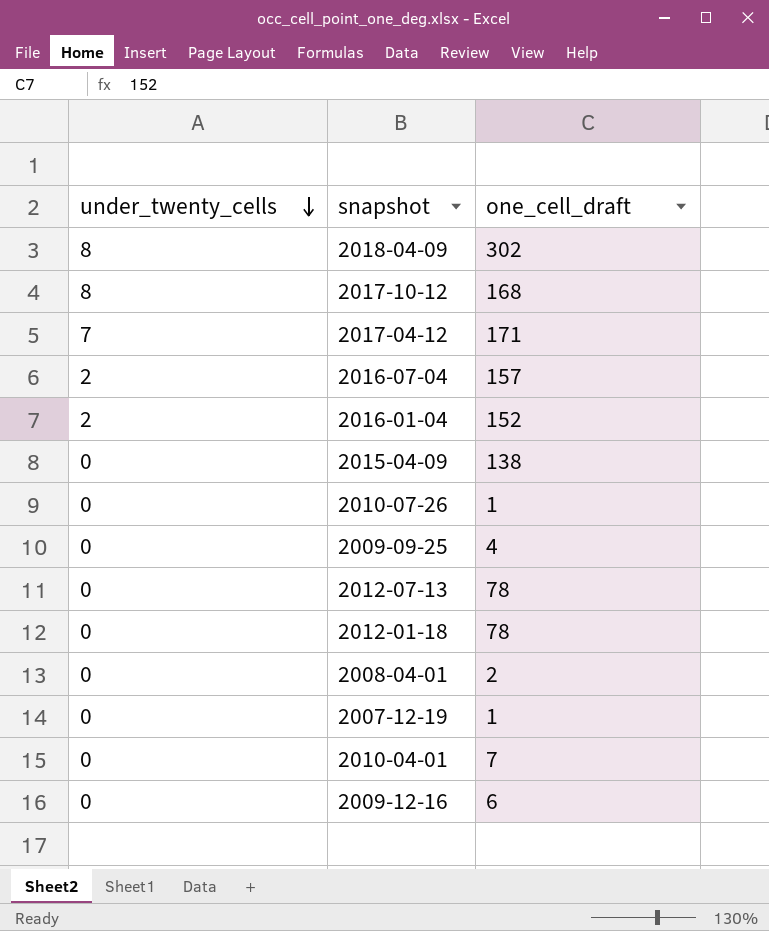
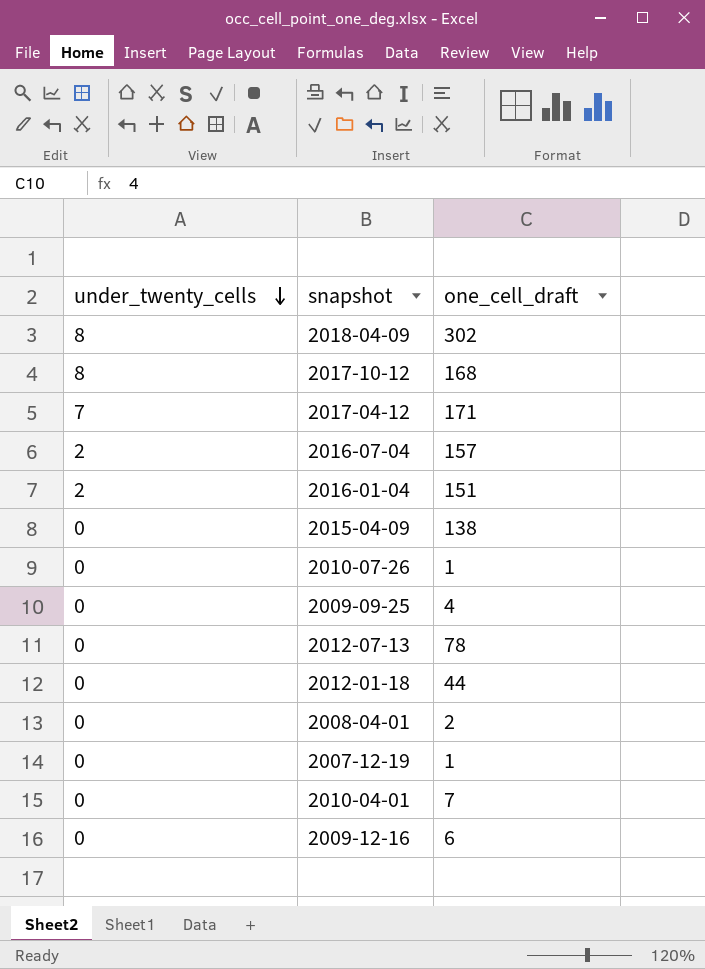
2016-01-04 | one_cell_draft: 152 -> 151
2012-01-18 | one_cell_draft: 78 -> 44

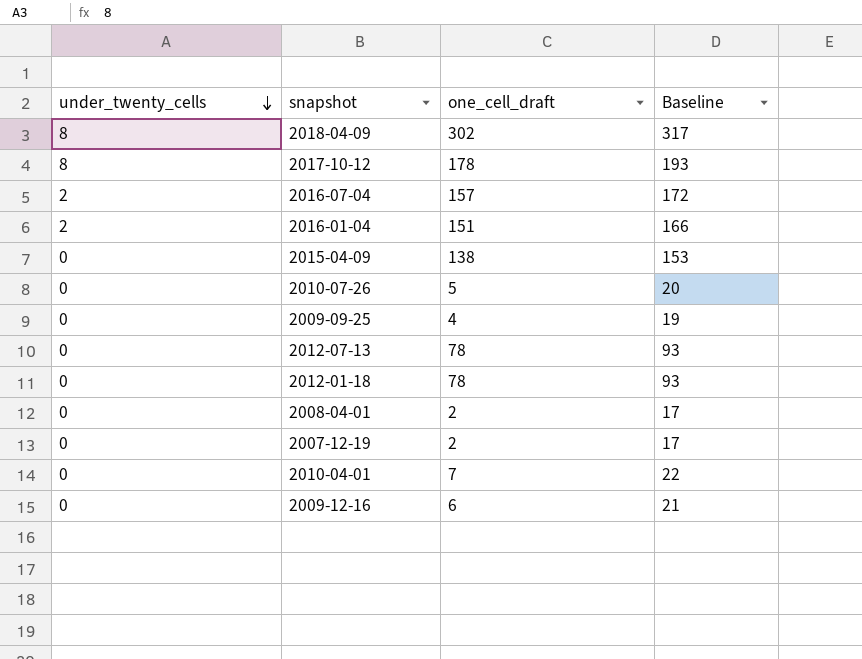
column Baseline | formula: none -> [one_cell_draft] + 15
row 2017-04-12: 7 | 171 -> none
2017-10-12 | one_cell_draft: 168 -> 178
2010-07-26 | one_cell_draft: 1 -> 5
2012-01-18 | one_cell_draft: 44 -> 78
2007-12-19 | one_cell_draft: 1 -> 2

